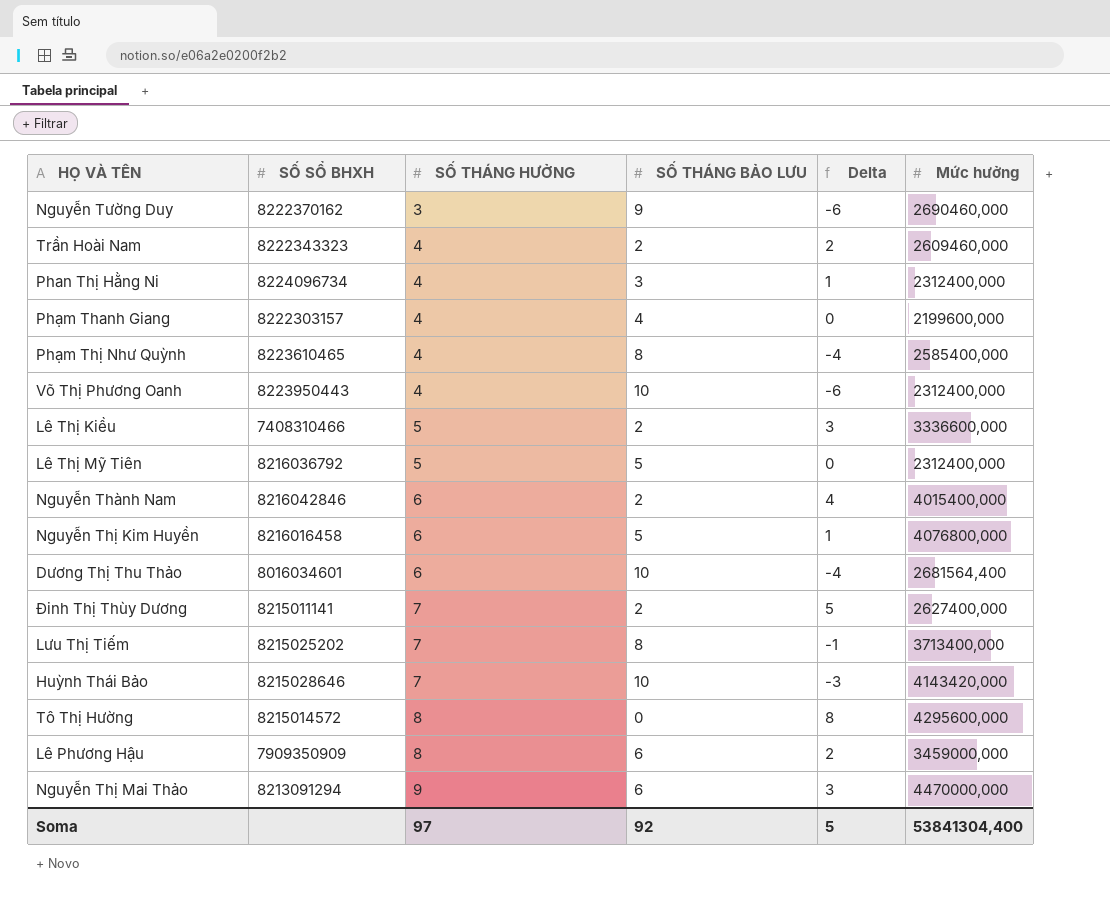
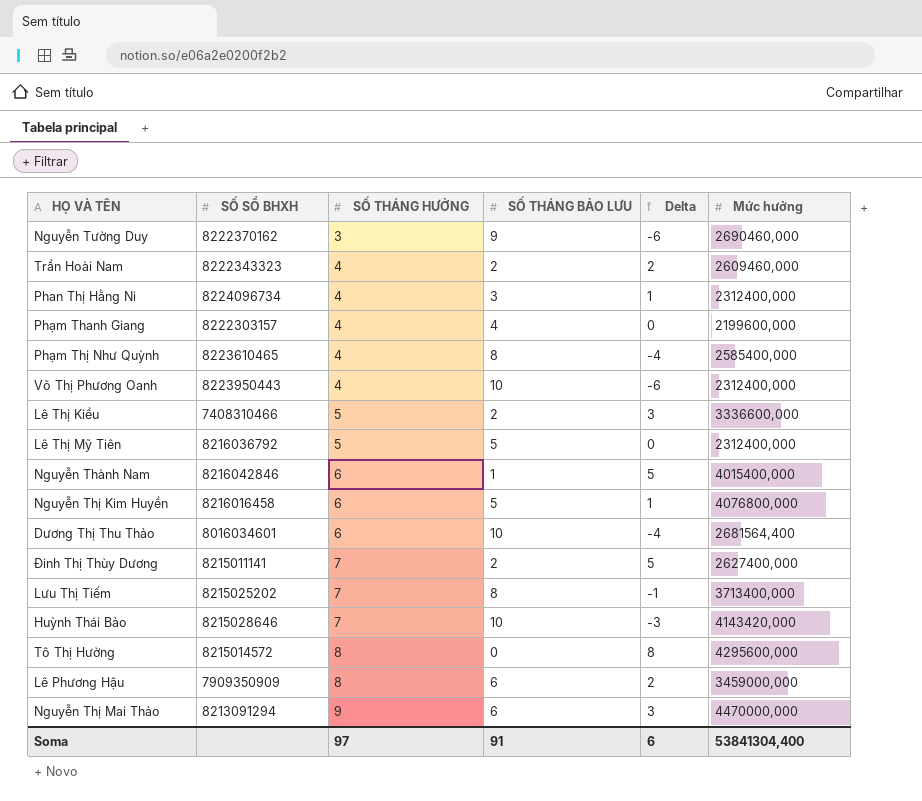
Nguyễn Thành Nam | SỐ THÁNG BẢO LƯU: 2 -> 1
Nguyễn Thành Nam | Delta: 4 -> 5
Soma | SỐ THÁNG BẢO LƯU: 92 -> 91
Soma | Delta: 5 -> 6

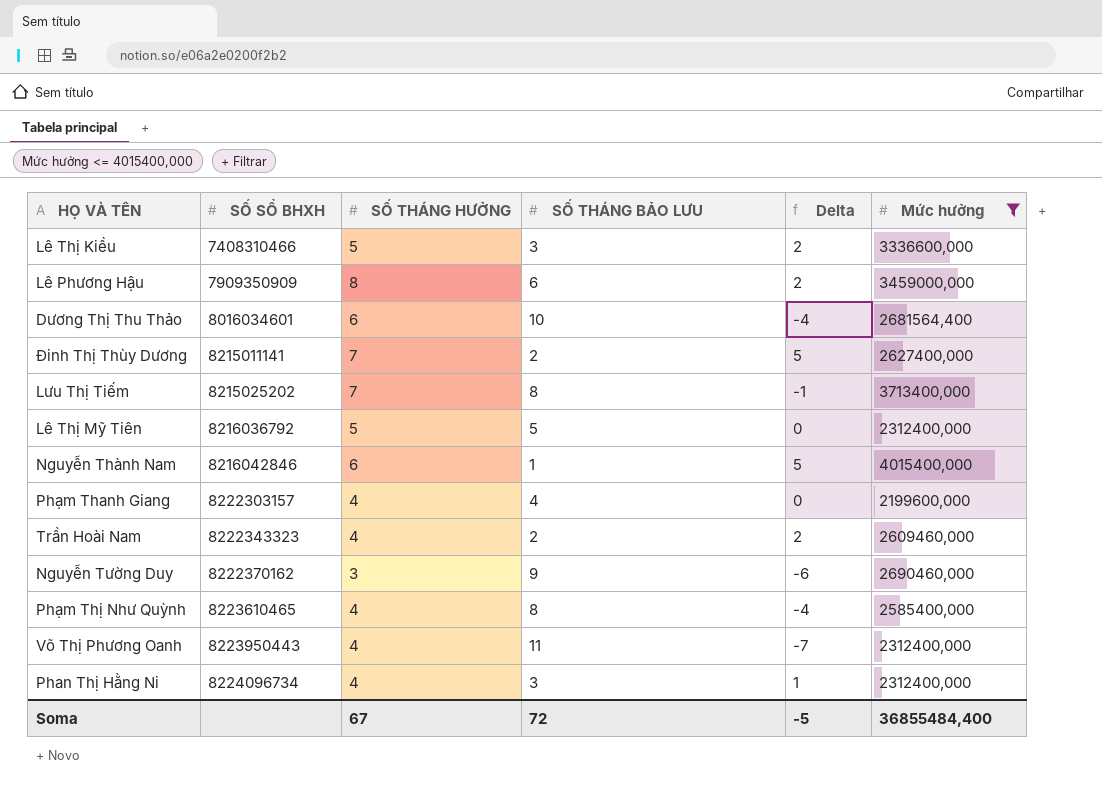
filter: none -> Mức hưởng <= 4015400,000
row order: SỐ THÁNG HƯỞNG ascending -> SỐ SỔ BHXH ascending
Lê Thị Kiều | SỐ THÁNG BẢO LƯU: 2 -> 3
Lê Thị Kiều | Delta: 3 -> 2
Võ Thị Phương Oanh | SỐ THÁNG BẢO LƯU: 10 -> 11
Võ Thị Phương Oanh | Delta: -6 -> -7
Soma | SỐ THÁNG HƯỞNG: 97 -> 67
Soma | SỐ THÁNG BẢO LƯU: 91 -> 72
Soma | Delta: 6 -> -5
Soma | Mức hưởng: 53841304,400 -> 36855484,400

